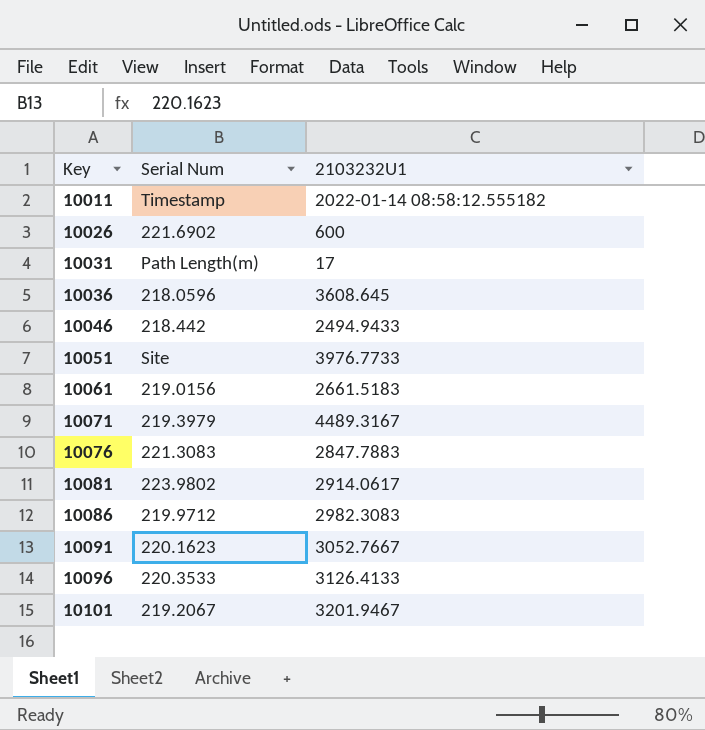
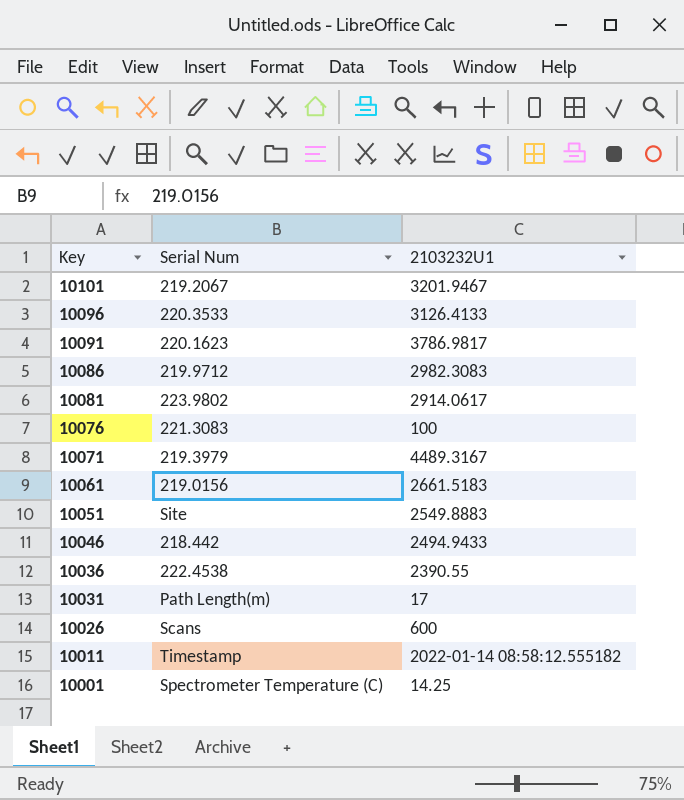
row order: Key ascending -> Key descending
10091 | 2103232U1: 3052.7667 -> 3786.9817
10076 | 2103232U1: 2847.7883 -> 100
10051 | 2103232U1: 3976.7733 -> 2549.8883
10036 | Serial Num: 218.0596 -> 222.4538
10036 | 2103232U1: 3608.645 -> 2390.55
10026 | Serial Num: 221.6902 -> Scans
row 10001: none -> Spectrometer Temperature (C) | 14.25

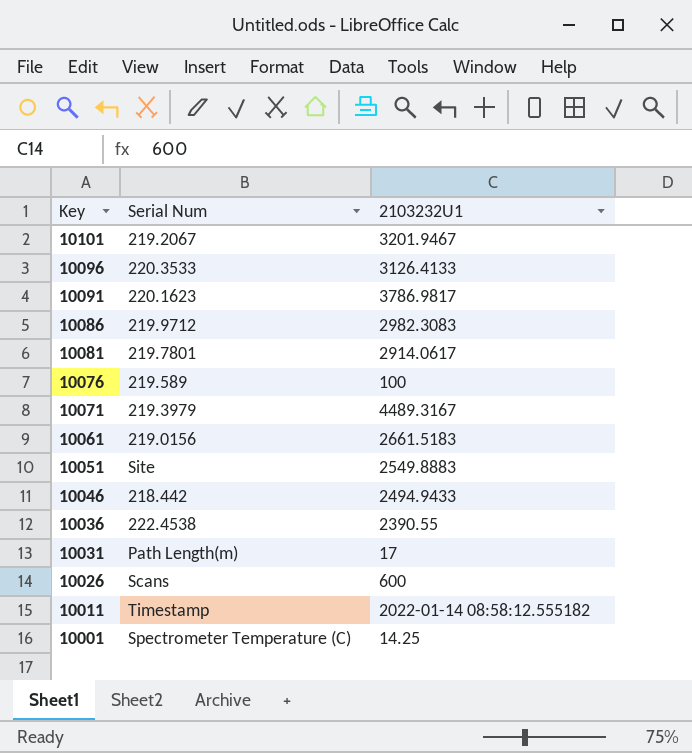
10081 | Serial Num: 223.9802 -> 219.7801
10076 | Serial Num: 221.3083 -> 219.589

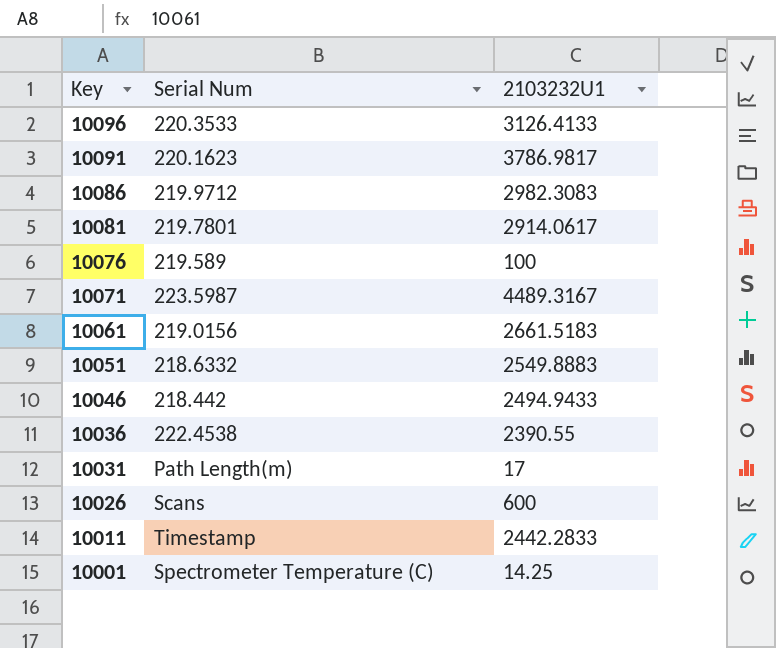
row 10101: 219.2067 | 3201.9467 -> none
10071 | Serial Num: 219.3979 -> 223.5987
10051 | Serial Num: Site -> 218.6332
10011 | 2103232U1: 2022-01-14 08:58:12.555182 -> 2442.2833

